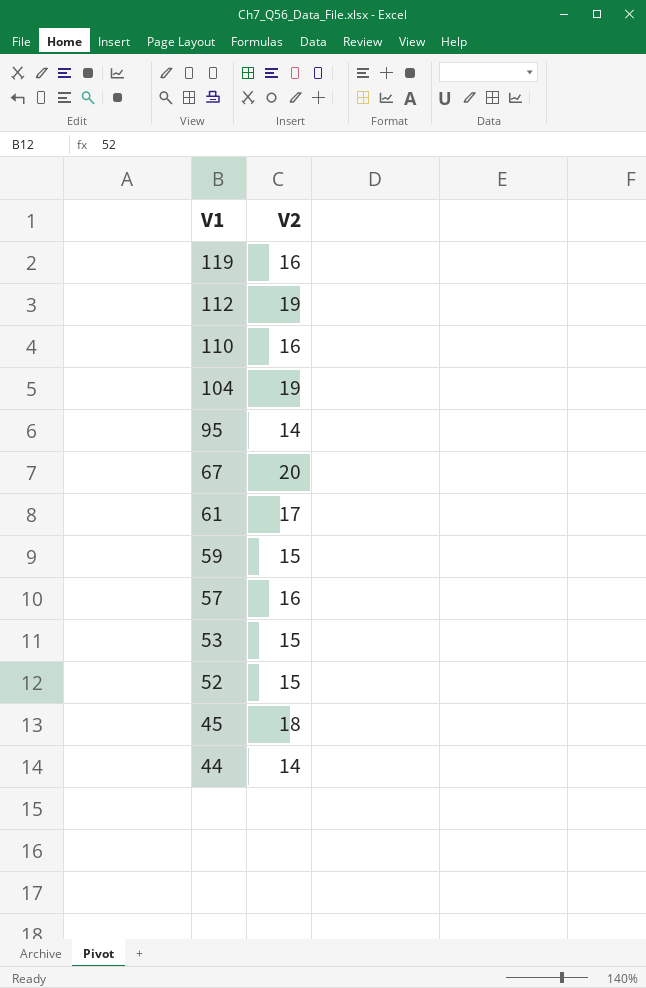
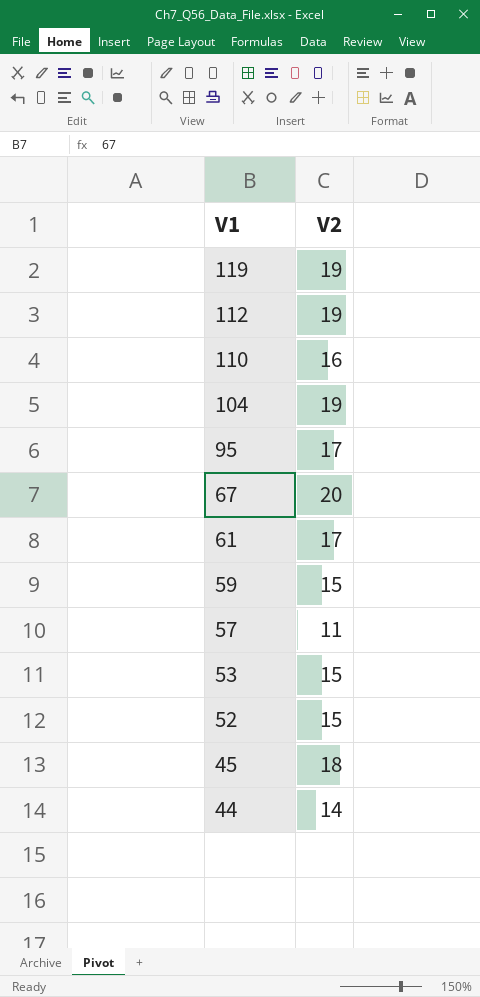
119 | V2: 16 -> 19
95 | V2: 14 -> 17
57 | V2: 16 -> 11

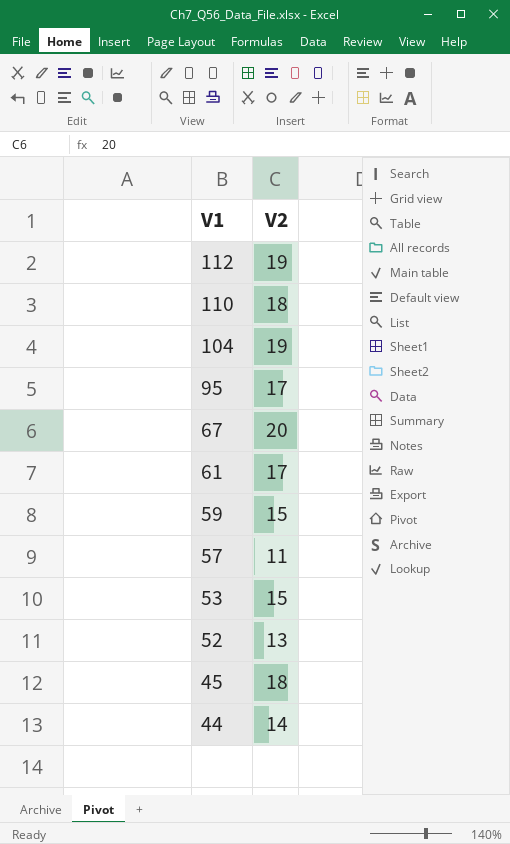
row 119: 19 -> none
110 | V2: 16 -> 18
52 | V2: 15 -> 13

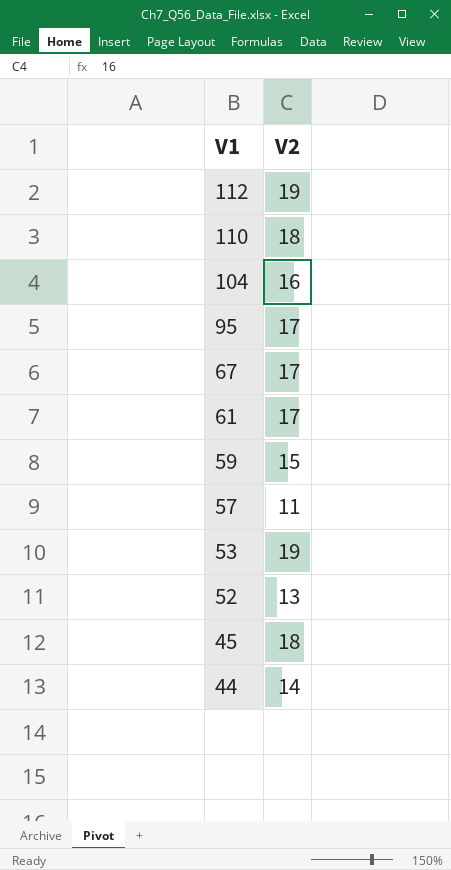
104 | V2: 19 -> 16
67 | V2: 20 -> 17
53 | V2: 15 -> 19

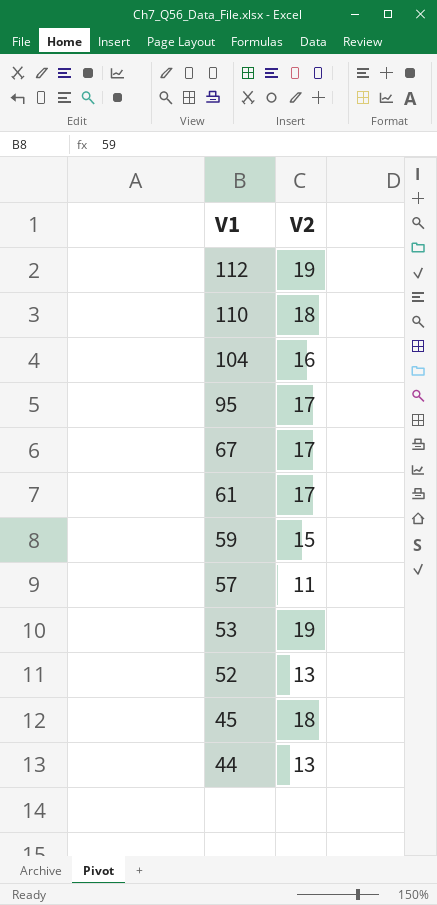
44 | V2: 14 -> 13

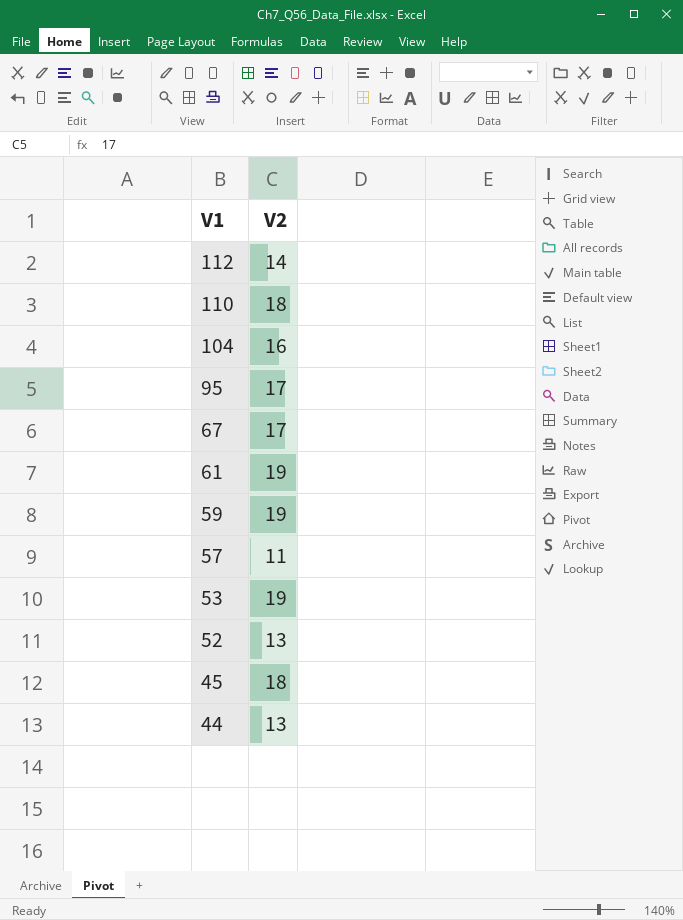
112 | V2: 19 -> 14
61 | V2: 17 -> 19
59 | V2: 15 -> 19

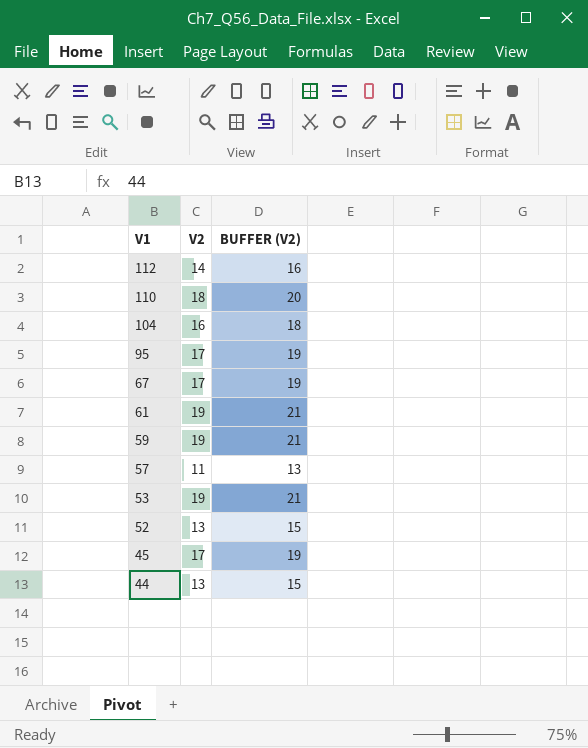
column BUFFER (V2) | formula: none -> [V2] + 2
45 | V2: 18 -> 17

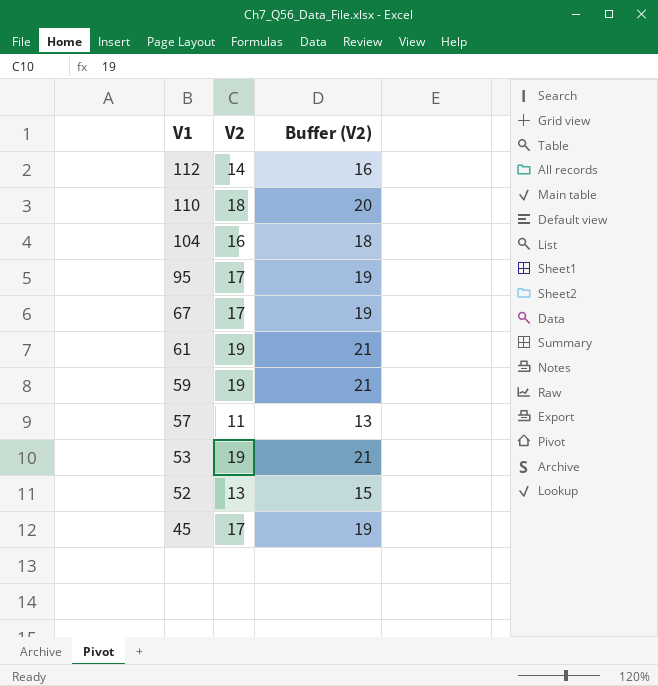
column name: BUFFER (V2) -> Buffer (V2)
row 44: 13 | 15 -> none

